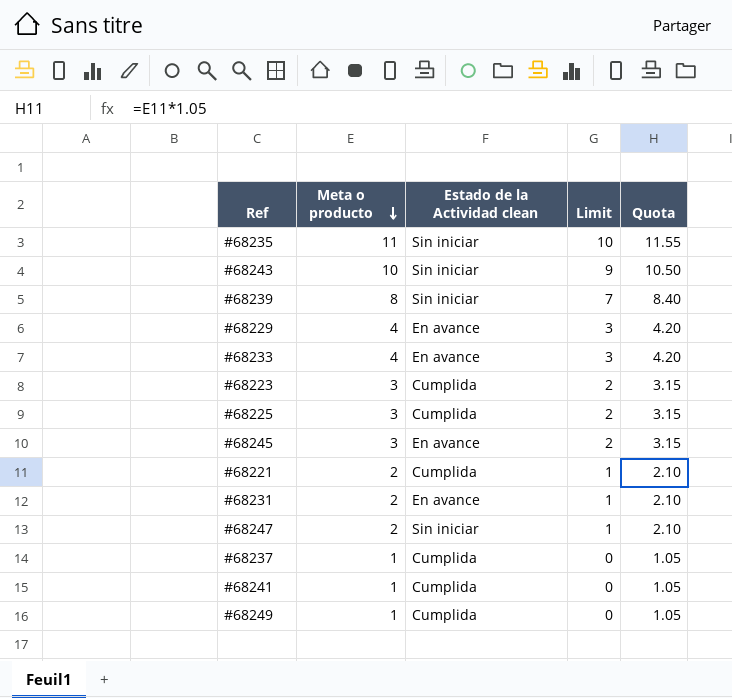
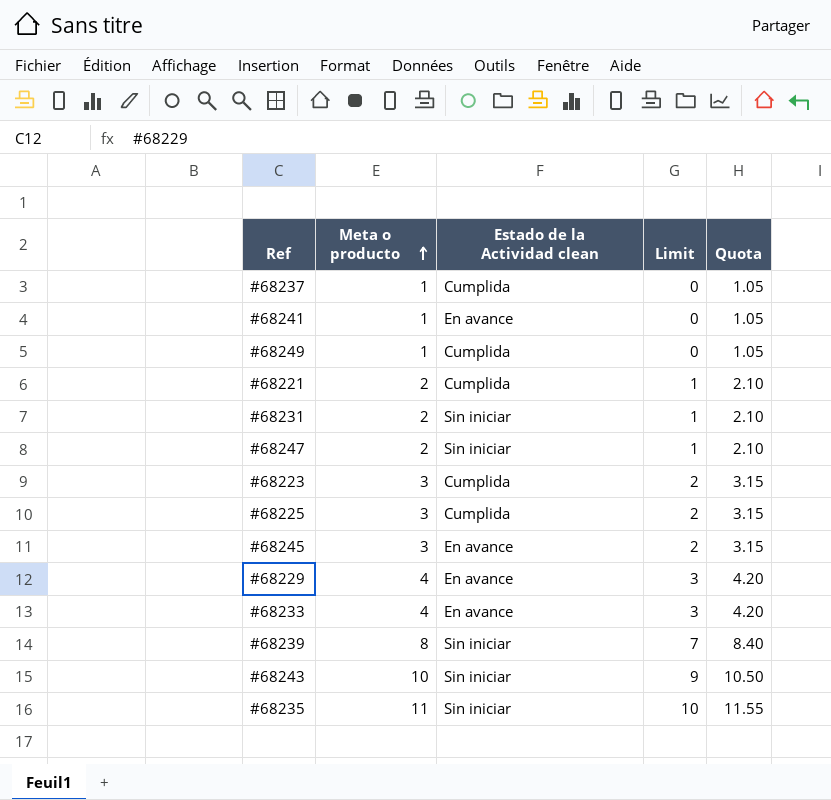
row order: Meta o producto descending -> Meta o producto ascending
#68241 | Estado de la Actividad clean: Cumplida -> En avance
#68231 | Estado de la Actividad clean: En avance -> Sin iniciar

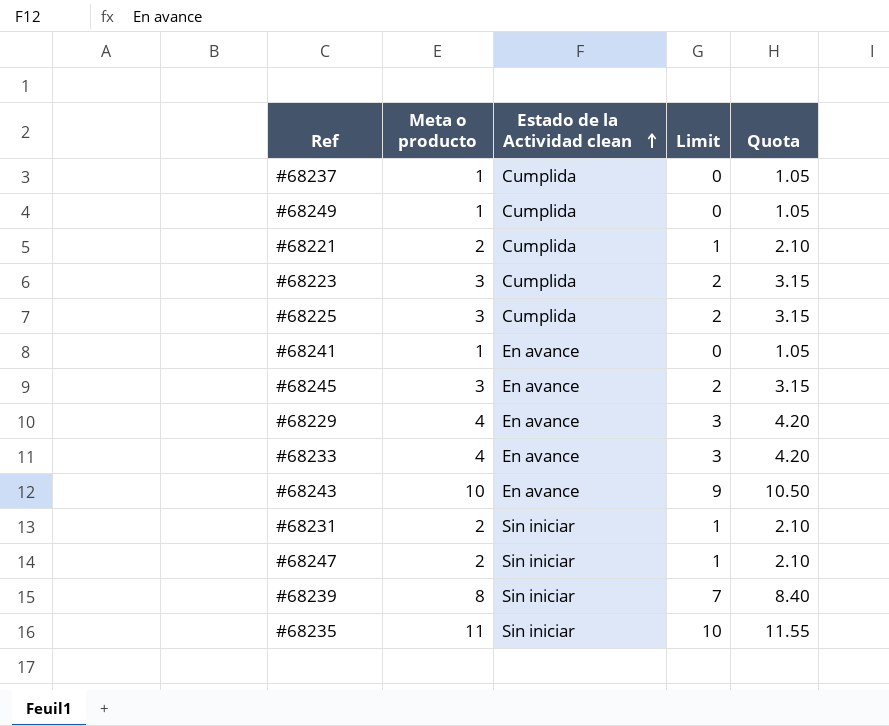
row order: Meta o producto ascending -> Estado de la Actividad clean ascending
#68243 | Estado de la Actividad clean: Sin iniciar -> En avance

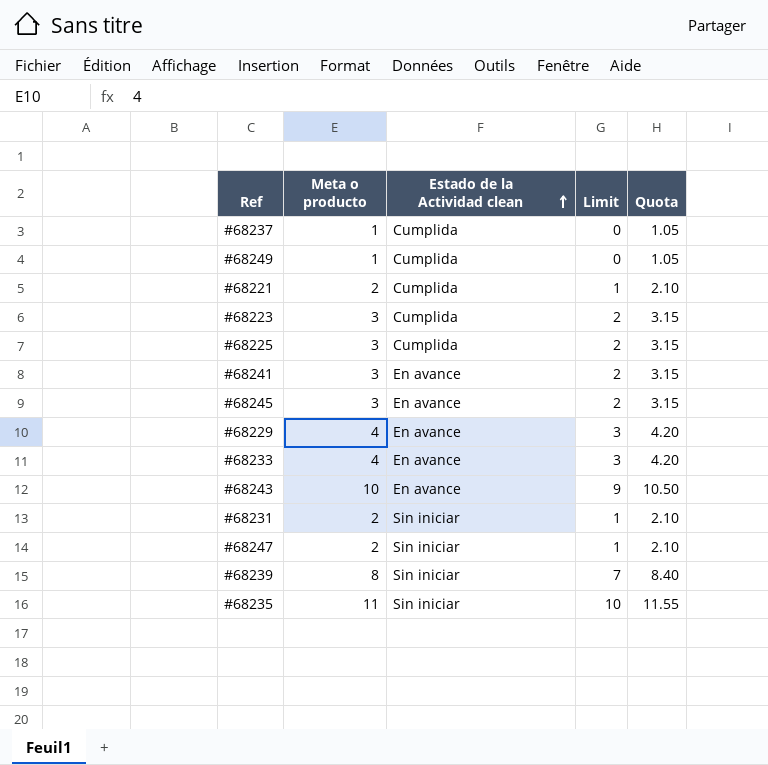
#68241 | Meta o producto: 1 -> 3
#68241 | Limit: 0 -> 2
#68241 | Quota: 1.05 -> 3.15

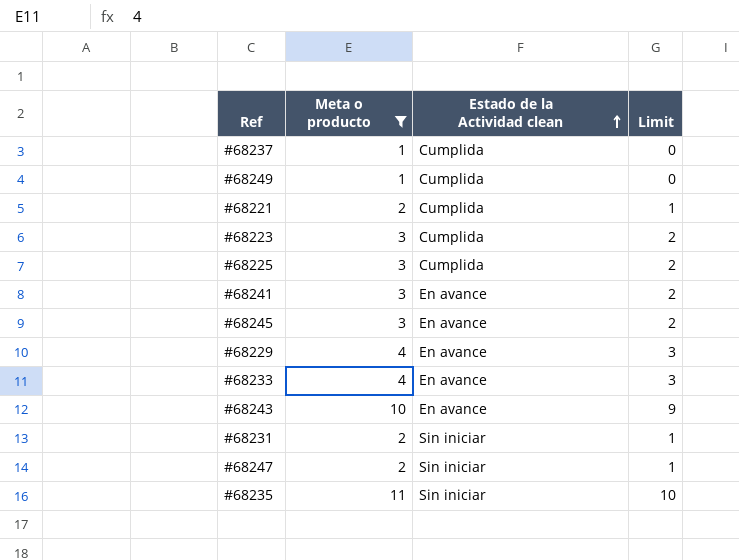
filter: none -> Meta o producto != 8
column Quota | formula: [Meta o producto] * 1.05 -> none

